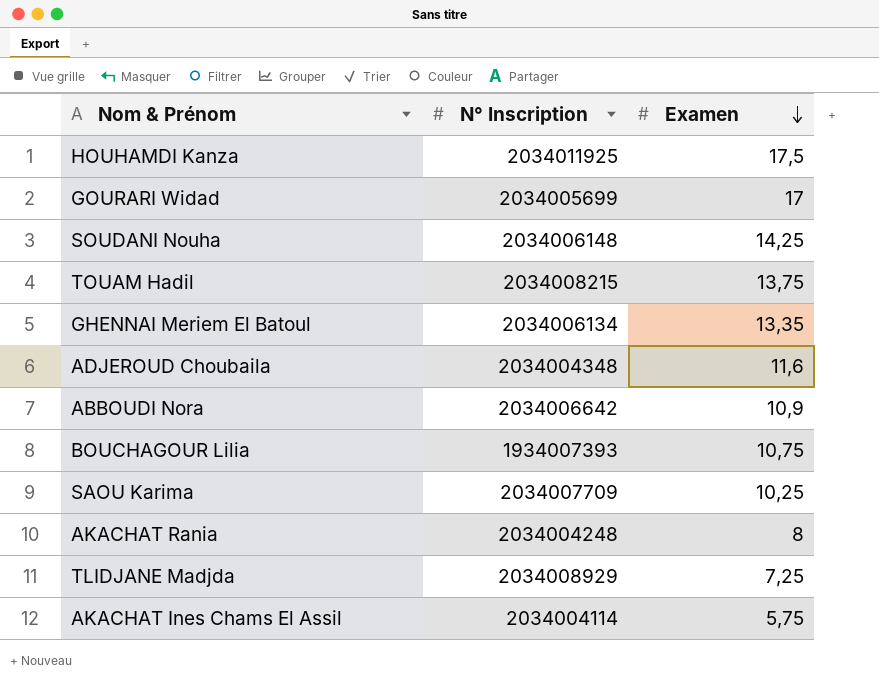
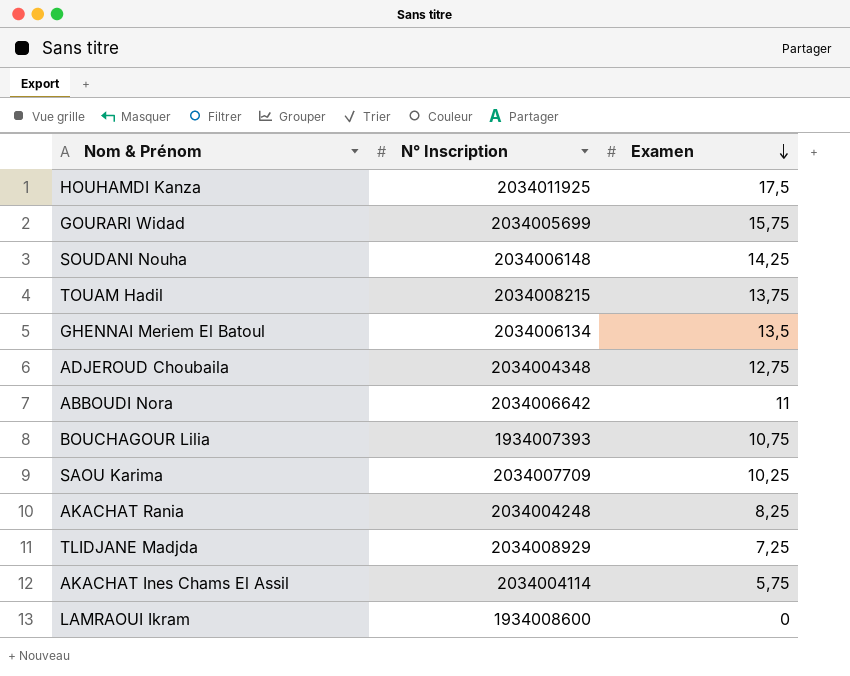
GOURARI Widad | Examen: 17 -> 15,75
GHENNAI Meriem El Batoul | Examen: 13,35 -> 13,5
ADJEROUD Choubaila | Examen: 11,6 -> 12,75
ABBOUDI Nora | Examen: 10,9 -> 11
AKACHAT Rania | Examen: 8 -> 8,25
row LAMRAOUI Ikram: none -> 1934008600 | 0

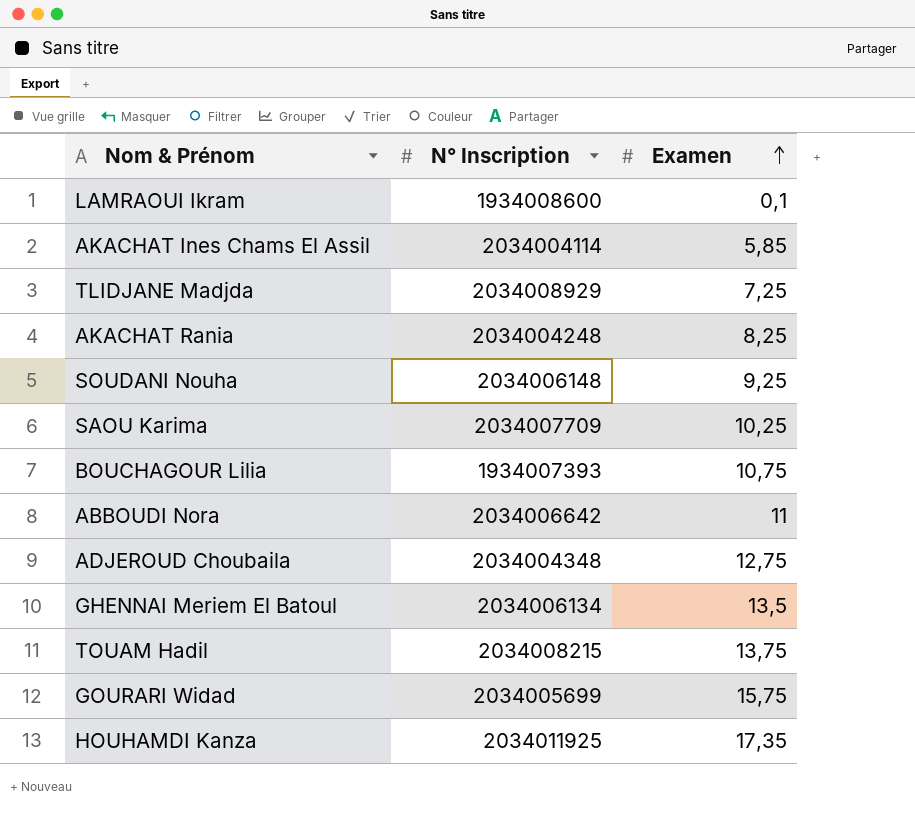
row order: Examen descending -> Examen ascending
LAMRAOUI Ikram | Examen: 0 -> 0,1
AKACHAT Ines Chams El Assil | Examen: 5,75 -> 5,85
SOUDANI Nouha | Examen: 14,25 -> 9,25
HOUHAMDI Kanza | Examen: 17,5 -> 17,35

